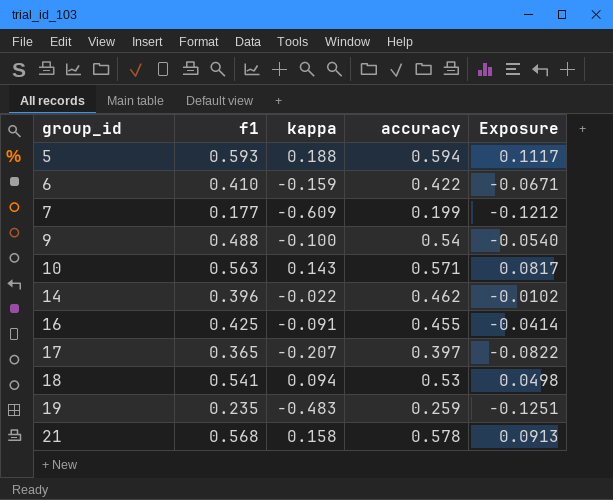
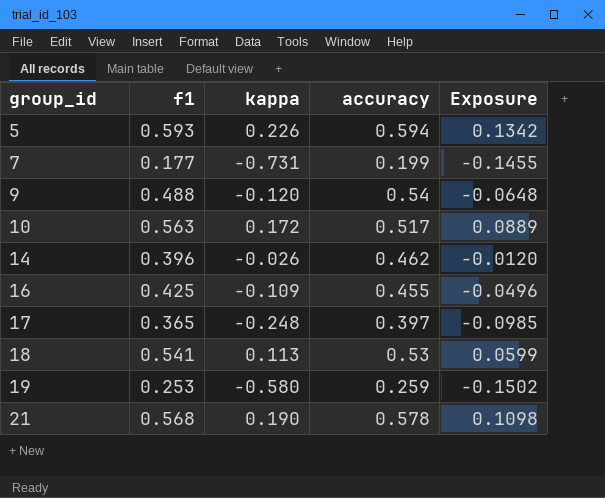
row 6: 0.410 | -0.159 | 0.422 | -0.0671 -> none
5 | kappa: 0.188 -> 0.226
5 | Exposure: 0.1117 -> 0.1342
7 | kappa: -0.609 -> -0.731
7 | Exposure: -0.1212 -> -0.1455
9 | kappa: -0.100 -> -0.120
9 | Exposure: -0.0540 -> -0.0648
10 | kappa: 0.143 -> 0.172
10 | accuracy: 0.571 -> 0.517
10 | Exposure: 0.0817 -> 0.0889
14 | kappa: -0.022 -> -0.026
14 | Exposure: -0.0102 -> -0.0120
16 | kappa: -0.091 -> -0.109
16 | Exposure: -0.0414 -> -0.0496
17 | kappa: -0.207 -> -0.248
17 | Exposure: -0.0822 -> -0.0985
18 | kappa: 0.094 -> 0.113
18 | Exposure: 0.0498 -> 0.0599
19 | f1: 0.235 -> 0.253
19 | kappa: -0.483 -> -0.580
19 | Exposure: -0.1251 -> -0.1502
21 | kappa: 0.158 -> 0.190
21 | Exposure: 0.0913 -> 0.1098

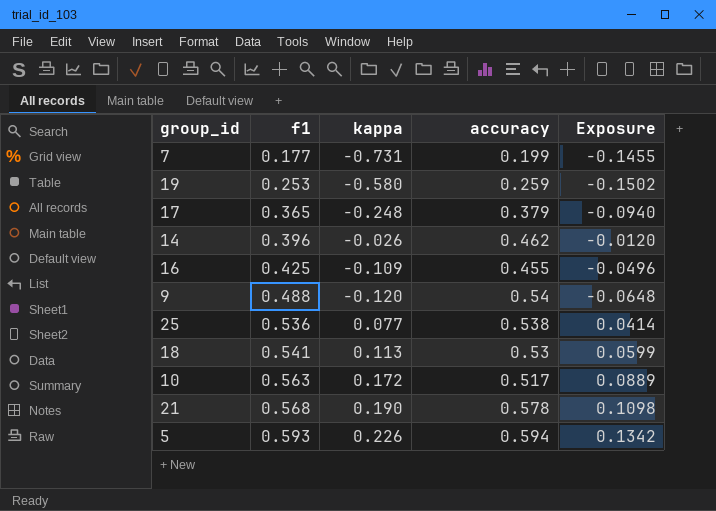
row order: group_id ascending -> f1 ascending
17 | accuracy: 0.397 -> 0.379
17 | Exposure: -0.0985 -> -0.0940
row 25: none -> 0.536 | 0.077 | 0.538 | 0.0414

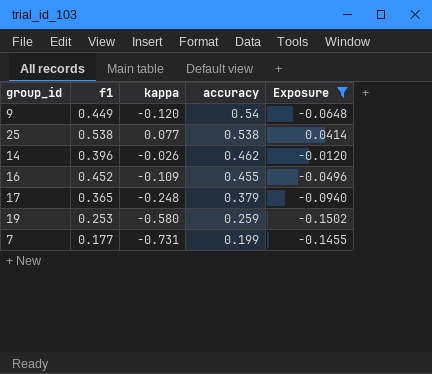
filter: none -> Exposure <= 0.0414
row order: f1 ascending -> accuracy descending
9 | f1: 0.488 -> 0.449
25 | f1: 0.536 -> 0.538
16 | f1: 0.425 -> 0.452

